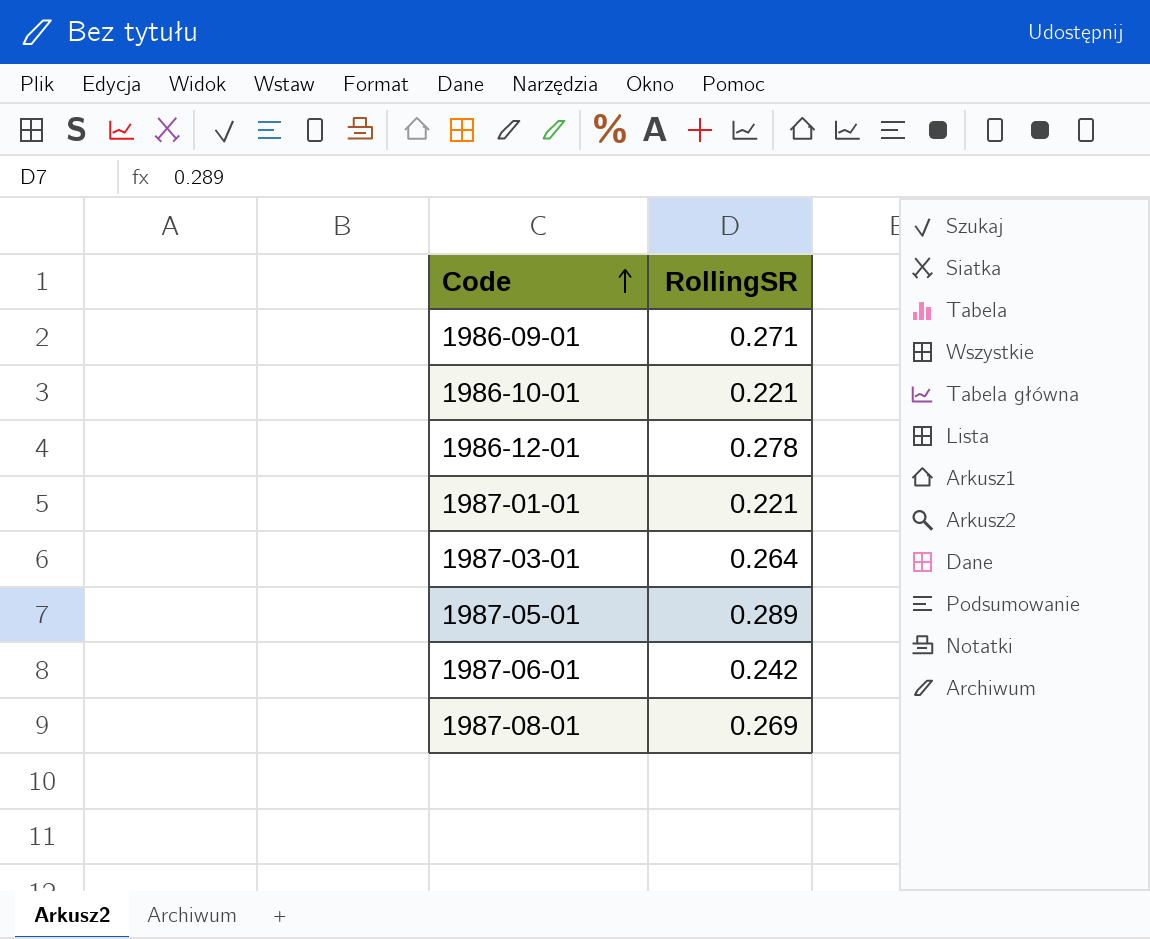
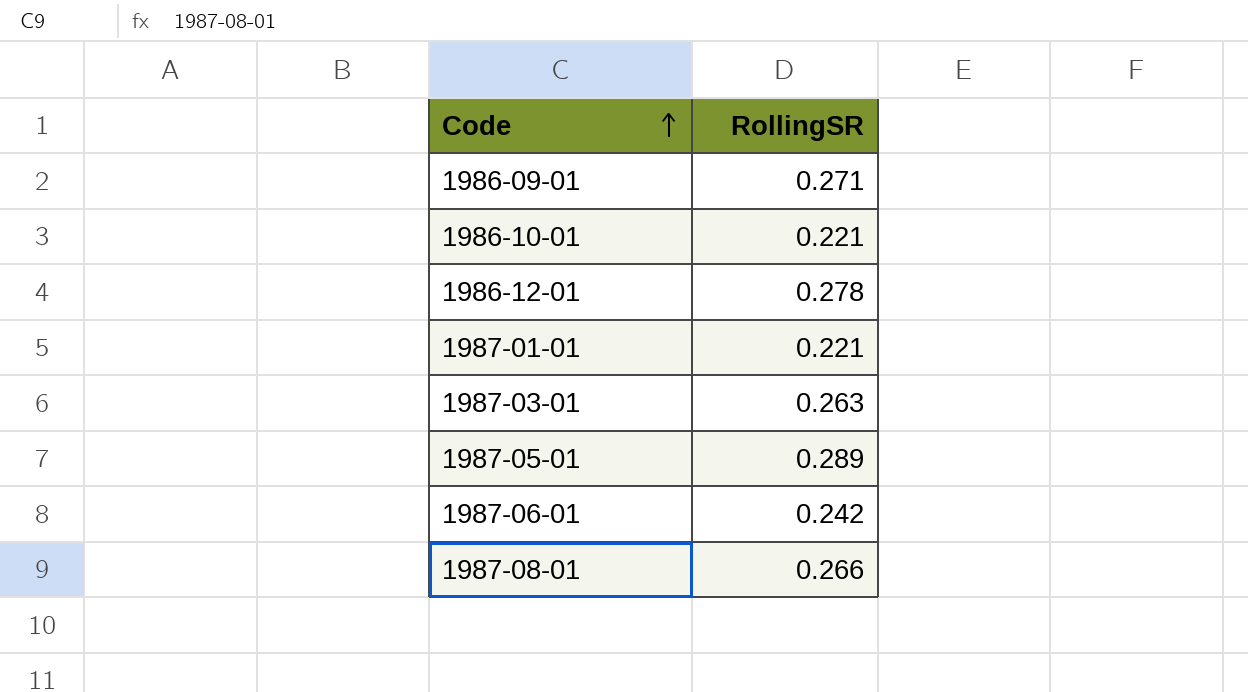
1987-03-01 | RollingSR: 0.264 -> 0.263
1987-08-01 | RollingSR: 0.269 -> 0.266

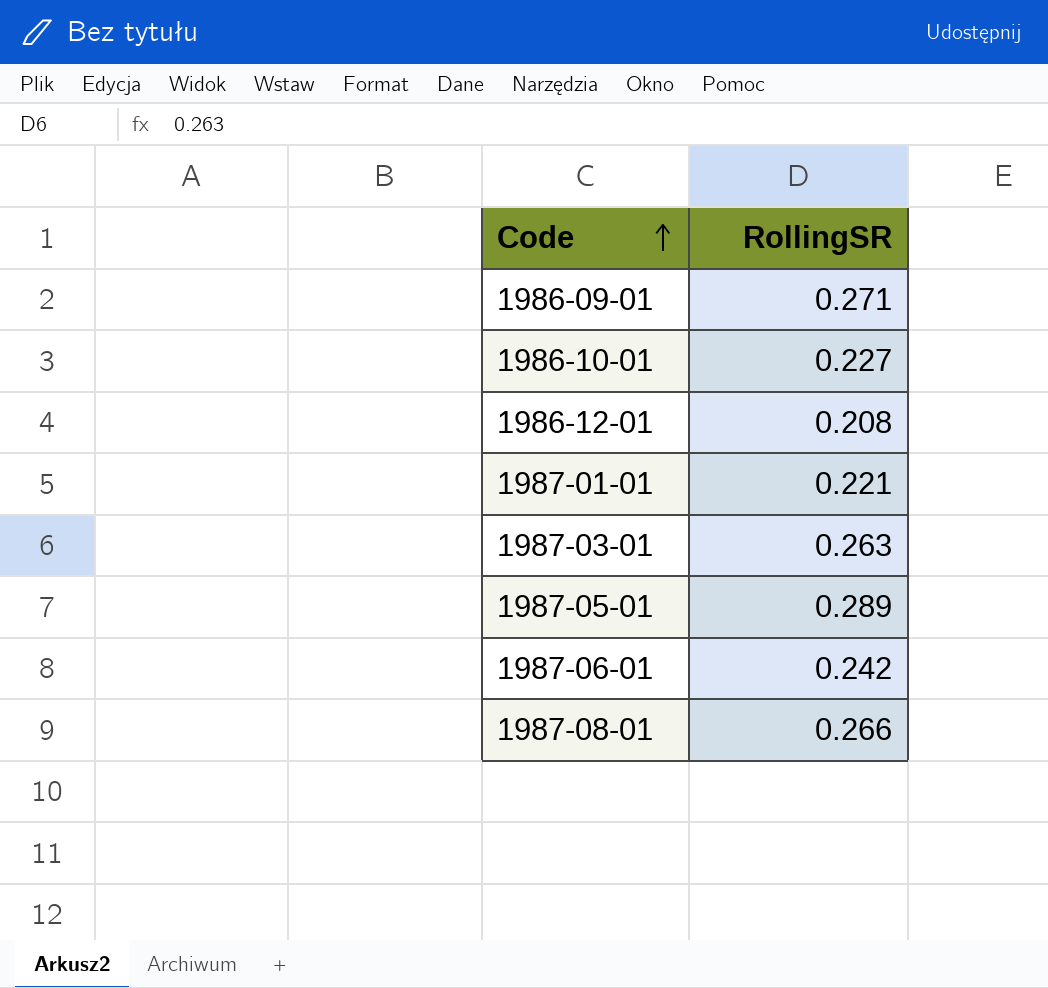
1986-10-01 | RollingSR: 0.221 -> 0.227
1986-12-01 | RollingSR: 0.278 -> 0.208

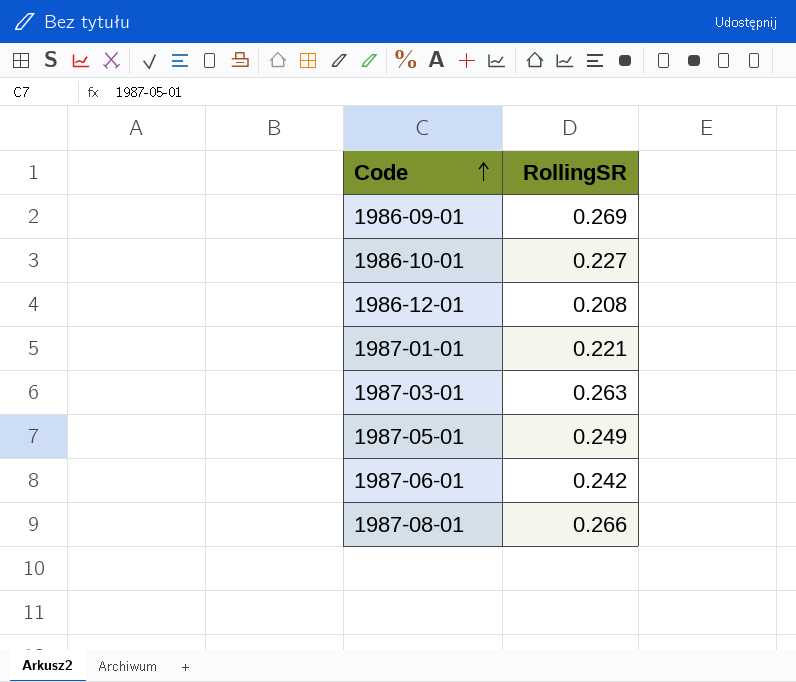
1986-09-01 | RollingSR: 0.271 -> 0.269
1987-05-01 | RollingSR: 0.289 -> 0.249

